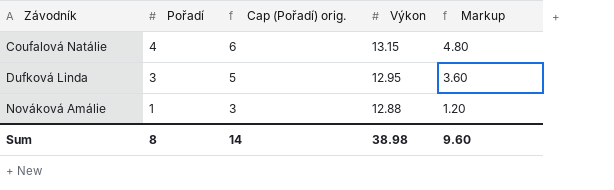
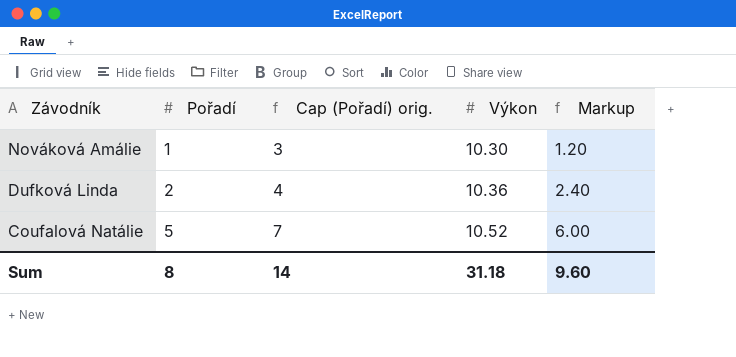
row order: Závodník ascending -> Závodník descending
Nováková Amálie | Výkon: 12.88 -> 10.30
Dufková Linda | Pořadí: 3 -> 2
Dufková Linda | Cap (Pořadí) orig.: 5 -> 4
Dufková Linda | Výkon: 12.95 -> 10.36
Dufková Linda | Markup: 3.60 -> 2.40
Coufalová Natálie | Pořadí: 4 -> 5
Coufalová Natálie | Cap (Pořadí) orig.: 6 -> 7
Coufalová Natálie | Výkon: 13.15 -> 10.52
Coufalová Natálie | Markup: 4.80 -> 6.00
Sum | Výkon: 38.98 -> 31.18

